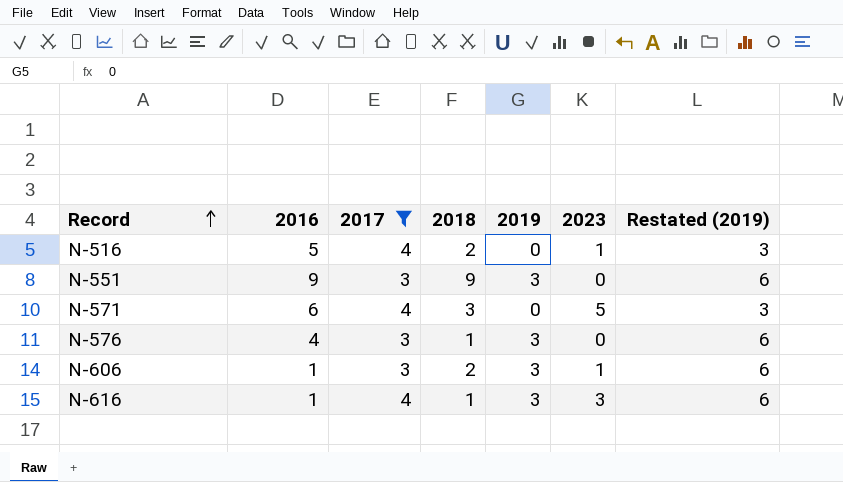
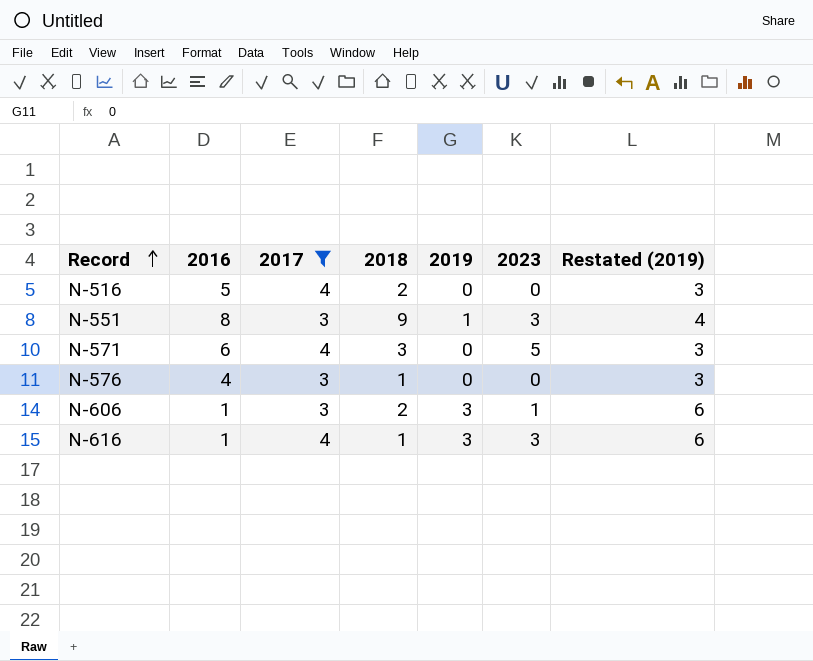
N-516 | 2023: 1 -> 0
N-551 | 2016: 9 -> 8
N-551 | 2019: 3 -> 1
N-551 | 2023: 0 -> 3
N-551 | Restated (2019): 6 -> 4
N-576 | 2019: 3 -> 0
N-576 | Restated (2019): 6 -> 3

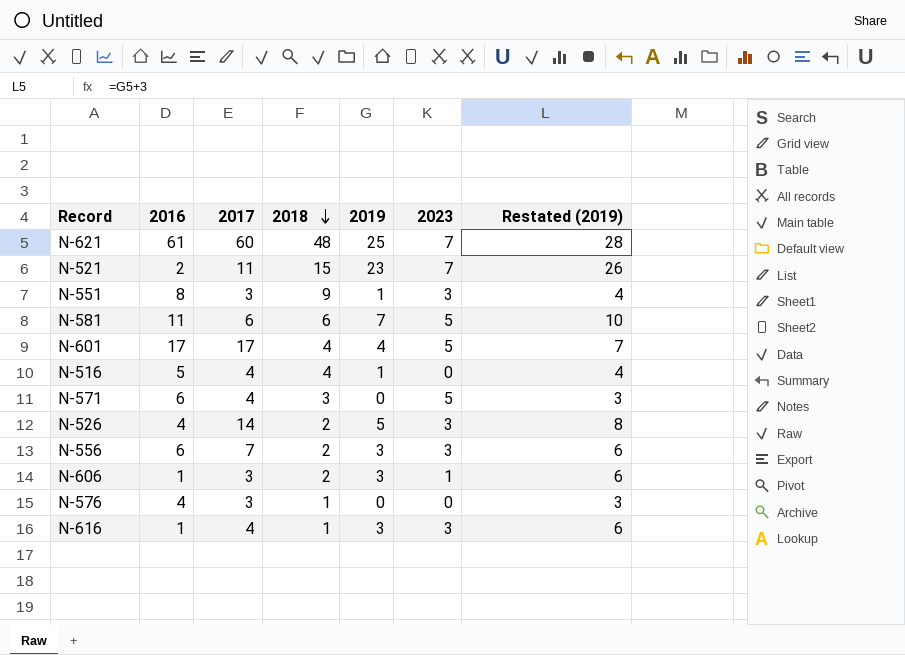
filter: 2017 <= 4 -> none
row order: Record ascending -> 2018 descending
N-516 | 2018: 2 -> 4
N-516 | 2019: 0 -> 1
N-516 | Restated (2019): 3 -> 4

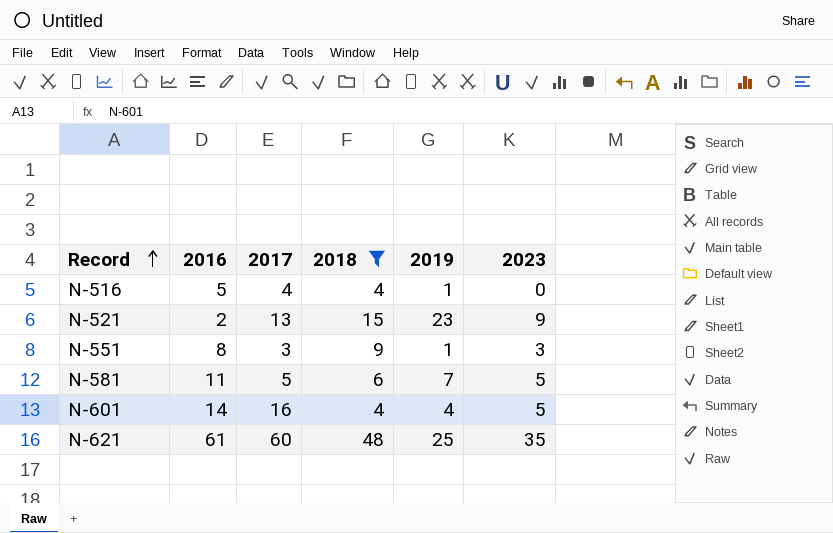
filter: none -> 2018 >= 4
row order: 2018 descending -> Record ascending
column Restated (2019) | formula: [2019] + 3 -> none
N-521 | 2017: 11 -> 13
N-521 | 2023: 7 -> 9
N-581 | 2017: 6 -> 5
N-601 | 2016: 17 -> 14
N-601 | 2017: 17 -> 16
N-621 | 2023: 7 -> 35

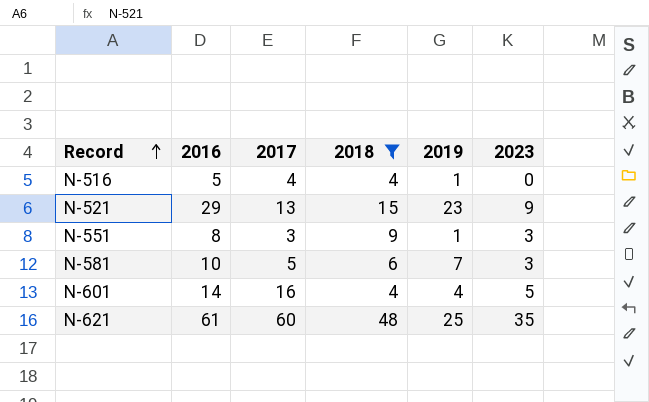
N-521 | 2016: 2 -> 29
N-581 | 2016: 11 -> 10
N-581 | 2023: 5 -> 3

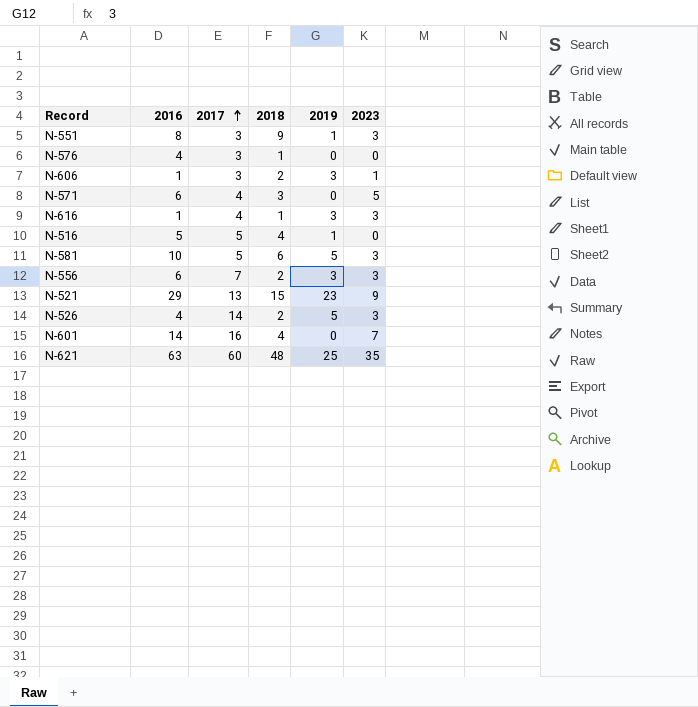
filter: 2018 >= 4 -> none
row order: Record ascending -> 2017 ascending
N-516 | 2017: 4 -> 5
N-581 | 2019: 7 -> 5
N-601 | 2019: 4 -> 0
N-601 | 2023: 5 -> 7
N-621 | 2016: 61 -> 63

